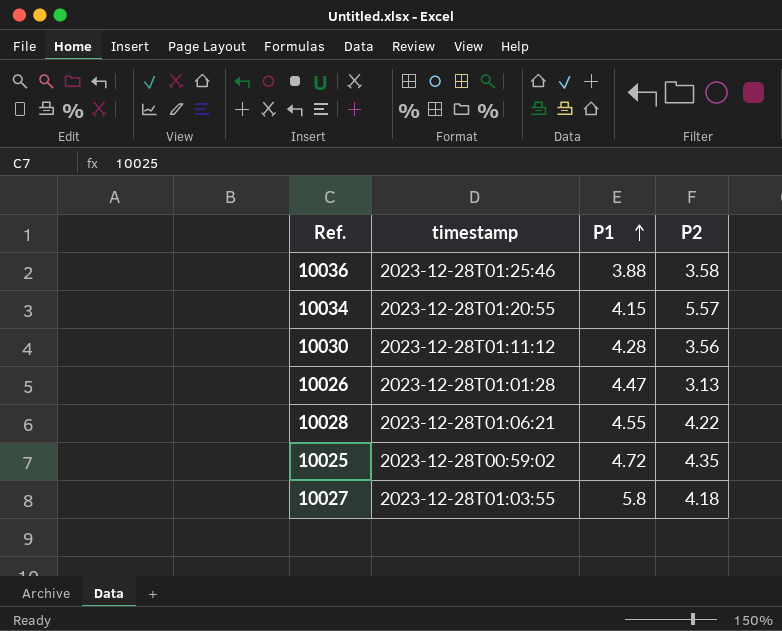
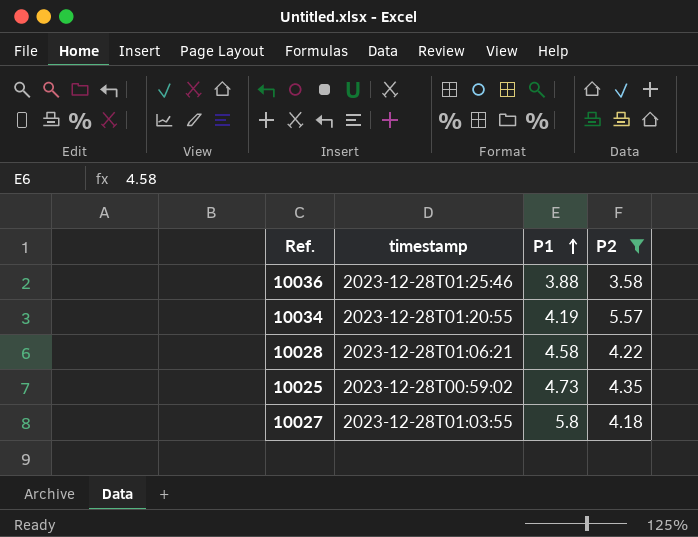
filter: none -> P2 >= 3.58
10034 | P1: 4.15 -> 4.19
10028 | P1: 4.55 -> 4.58
10025 | P1: 4.72 -> 4.73

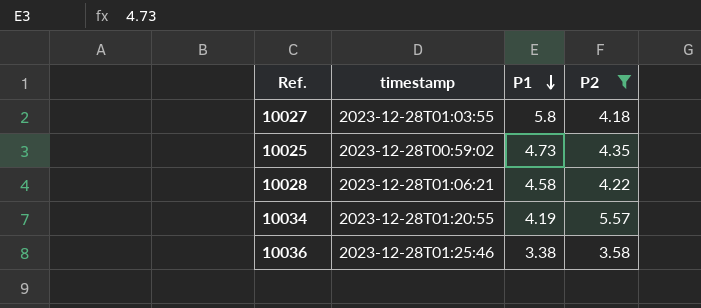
row order: P1 ascending -> P1 descending
10036 | P1: 3.88 -> 3.38

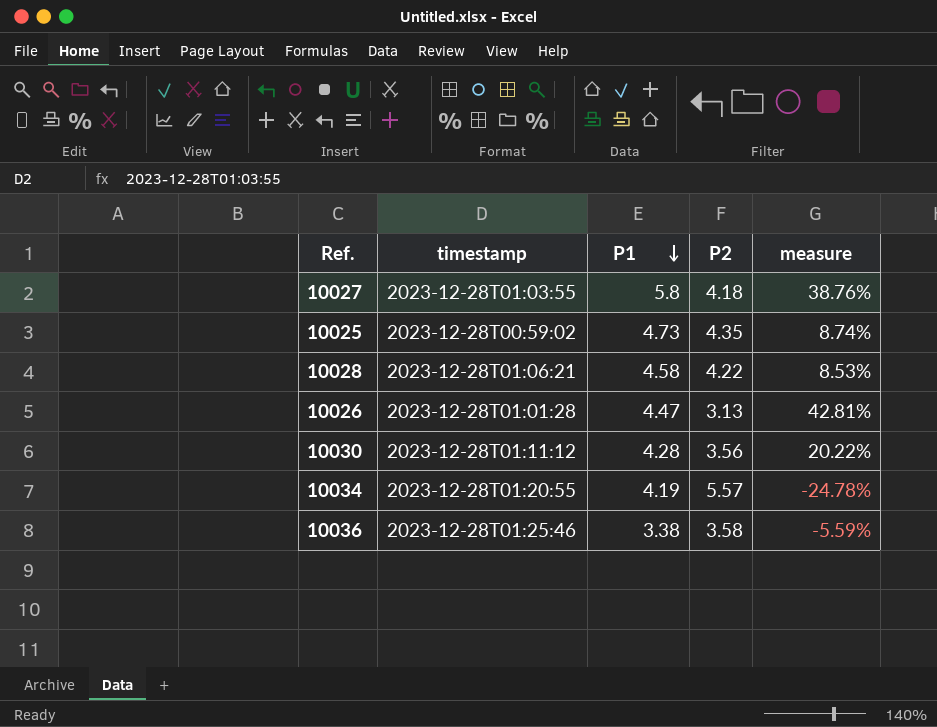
filter: P2 >= 3.58 -> none
column measure | formula: none -> ([P1] - [P2]) / [P2]

